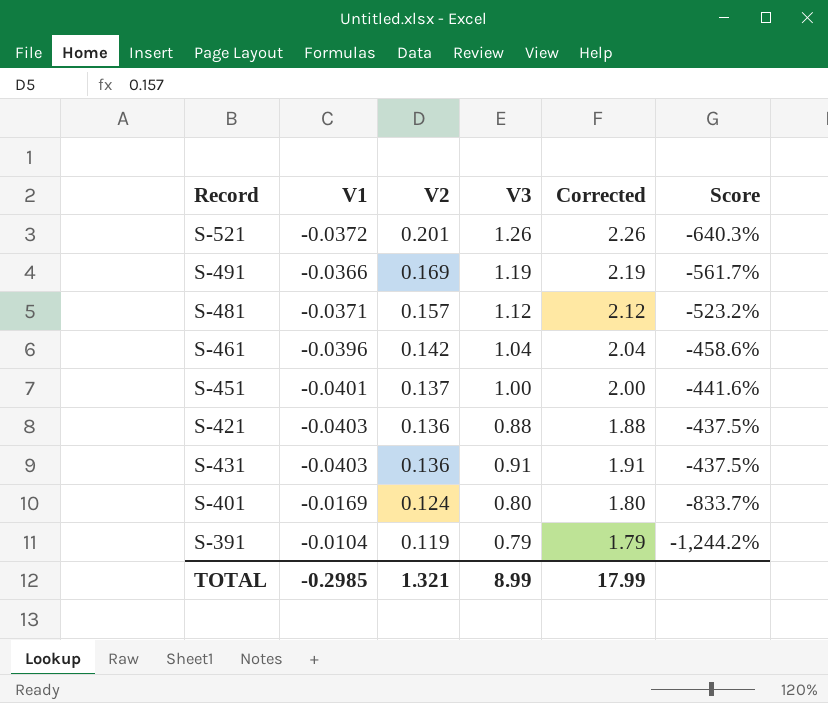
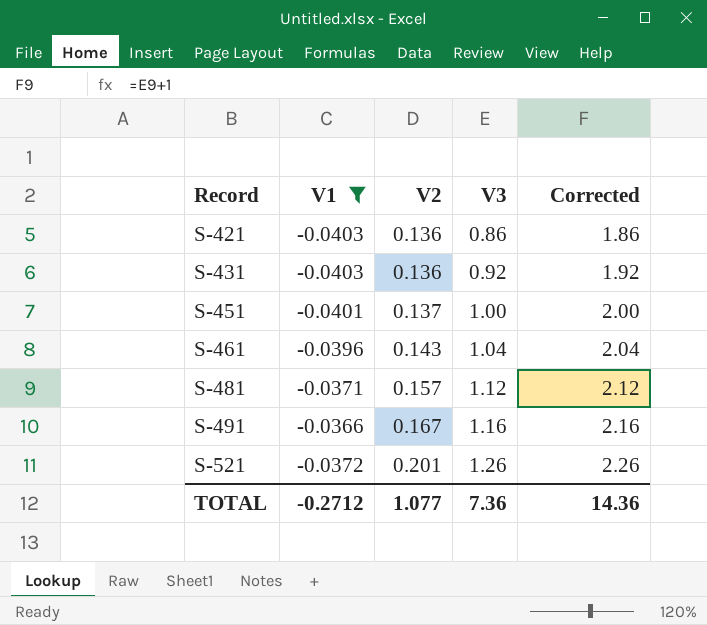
filter: none -> V1 <= -0.0366
row order: V2 descending -> Record ascending
column Score | formula: ([V2] - [V1]) / [V1] -> none
S-421 | V3: 0.88 -> 0.86
S-421 | Corrected: 1.88 -> 1.86
S-431 | V3: 0.91 -> 0.92
S-431 | Corrected: 1.91 -> 1.92
S-461 | V2: 0.142 -> 0.143
S-491 | V2: 0.169 -> 0.167
S-491 | V3: 1.19 -> 1.16
S-491 | Corrected: 2.19 -> 2.16
TOTAL | V1: -0.2985 -> -0.2712
TOTAL | V2: 1.321 -> 1.077
TOTAL | V3: 8.99 -> 7.36
TOTAL | Corrected: 17.99 -> 14.36

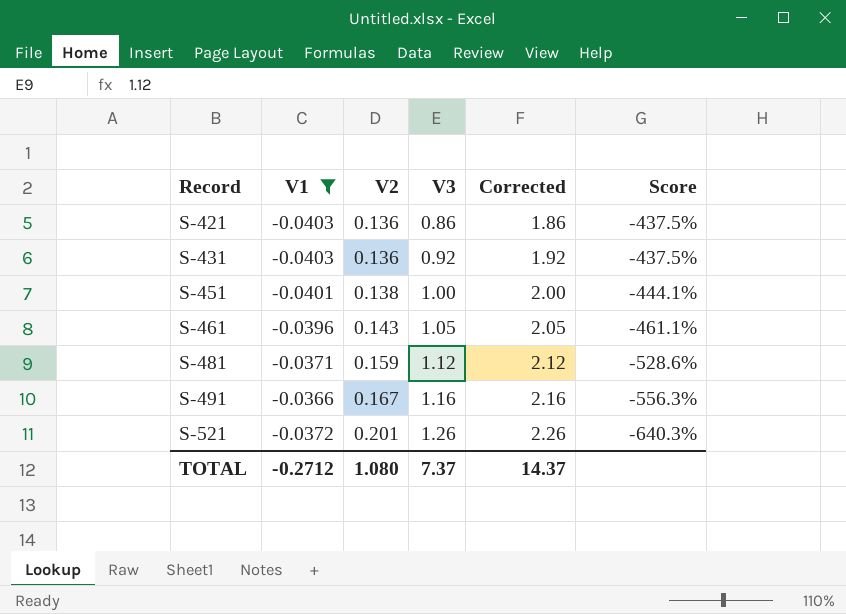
column Score | formula: none -> ([V2] - [V1]) / [V1]
S-451 | V2: 0.137 -> 0.138
S-461 | V3: 1.04 -> 1.05
S-461 | Corrected: 2.04 -> 2.05
S-481 | V2: 0.157 -> 0.159
TOTAL | V2: 1.077 -> 1.080
TOTAL | V3: 7.36 -> 7.37
TOTAL | Corrected: 14.36 -> 14.37

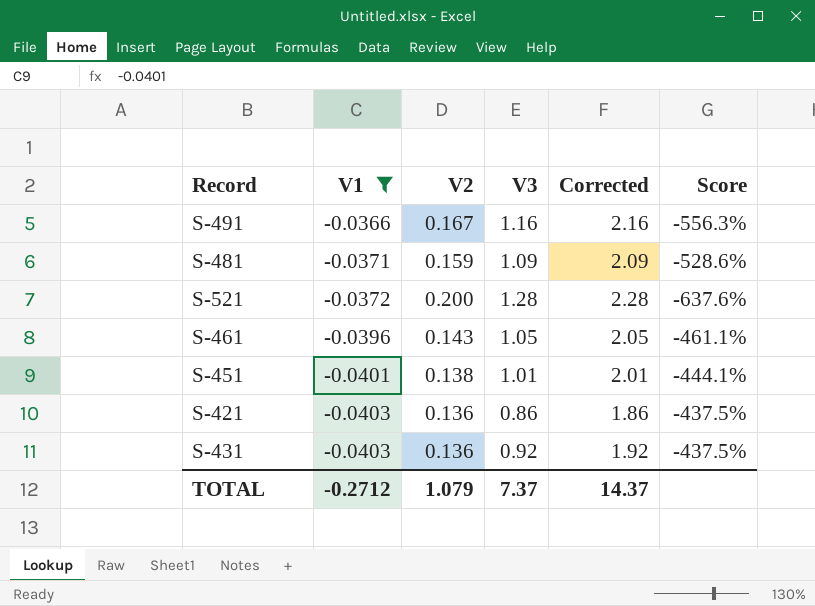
row order: Record ascending -> V1 descending
S-481 | V3: 1.12 -> 1.09
S-481 | Corrected: 2.12 -> 2.09
S-521 | V2: 0.201 -> 0.200
S-521 | V3: 1.26 -> 1.28
S-521 | Corrected: 2.26 -> 2.28
S-521 | Score: -640.3% -> -637.6%
S-451 | V3: 1.00 -> 1.01
S-451 | Corrected: 2.00 -> 2.01
TOTAL | V2: 1.080 -> 1.079

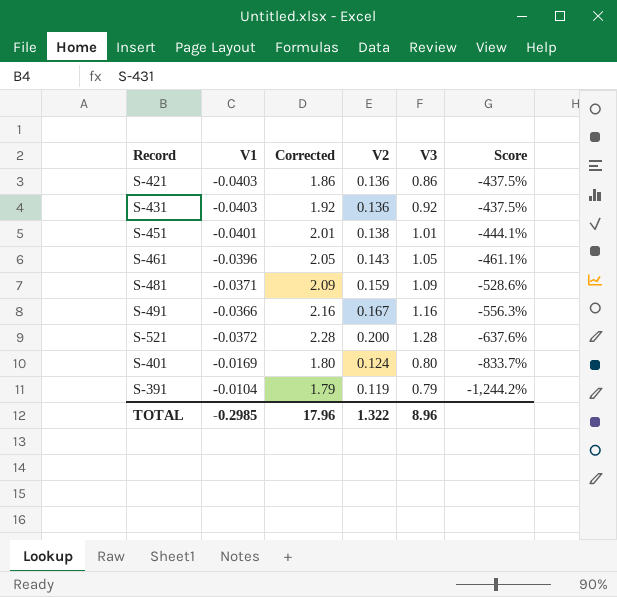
filter: V1 <= -0.0366 -> none
row order: V1 descending -> Score descending
column Corrected | position: 5 -> 3
TOTAL | V1: -0.2712 -> -0.2985
TOTAL | Corrected: 14.37 -> 17.96
TOTAL | V2: 1.079 -> 1.322
TOTAL | V3: 7.37 -> 8.96

